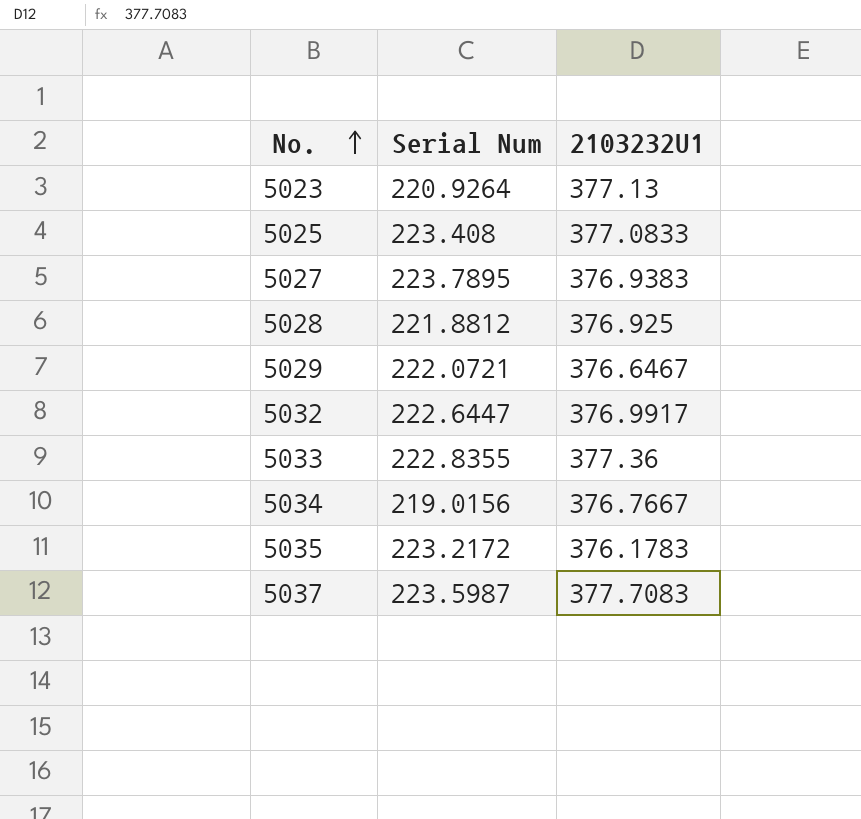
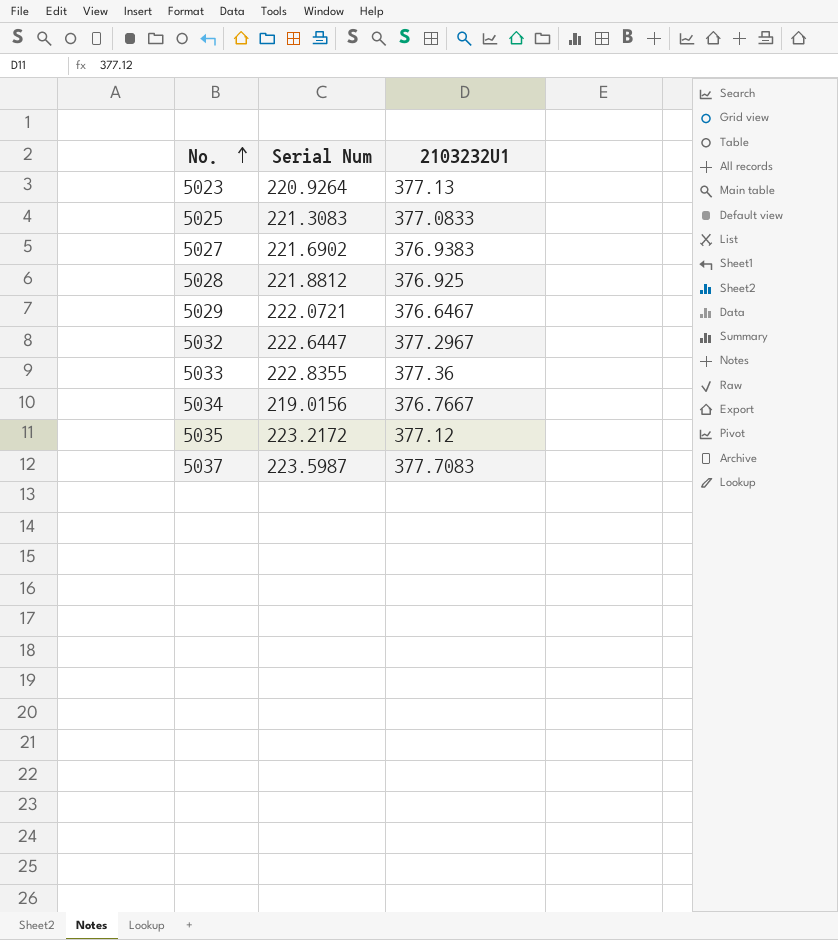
5025 | Serial Num: 223.408 -> 221.3083
5027 | Serial Num: 223.7895 -> 221.6902
5032 | 2103232U1: 376.9917 -> 377.2967
5035 | 2103232U1: 376.1783 -> 377.12

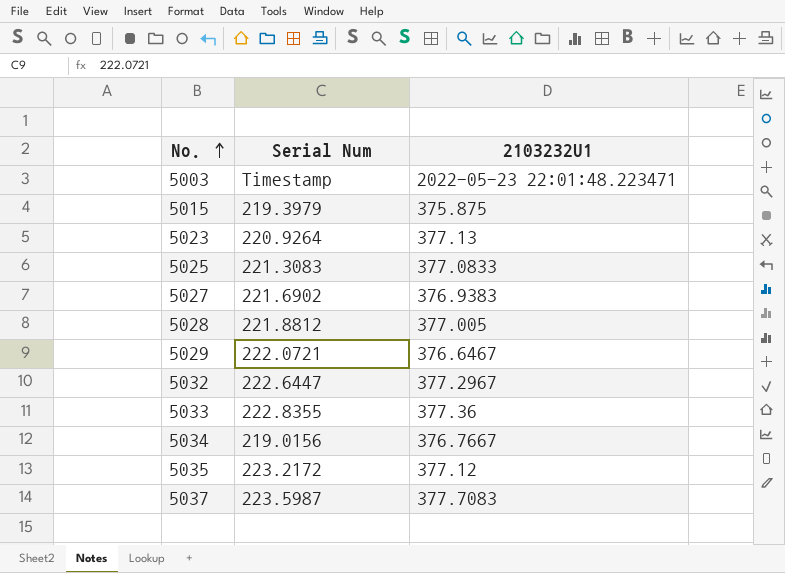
row 5003: none -> Timestamp | 2022-05-23 22:01:48.223471
row 5015: none -> 219.3979 | 375.875
5028 | 2103232U1: 376.925 -> 377.005

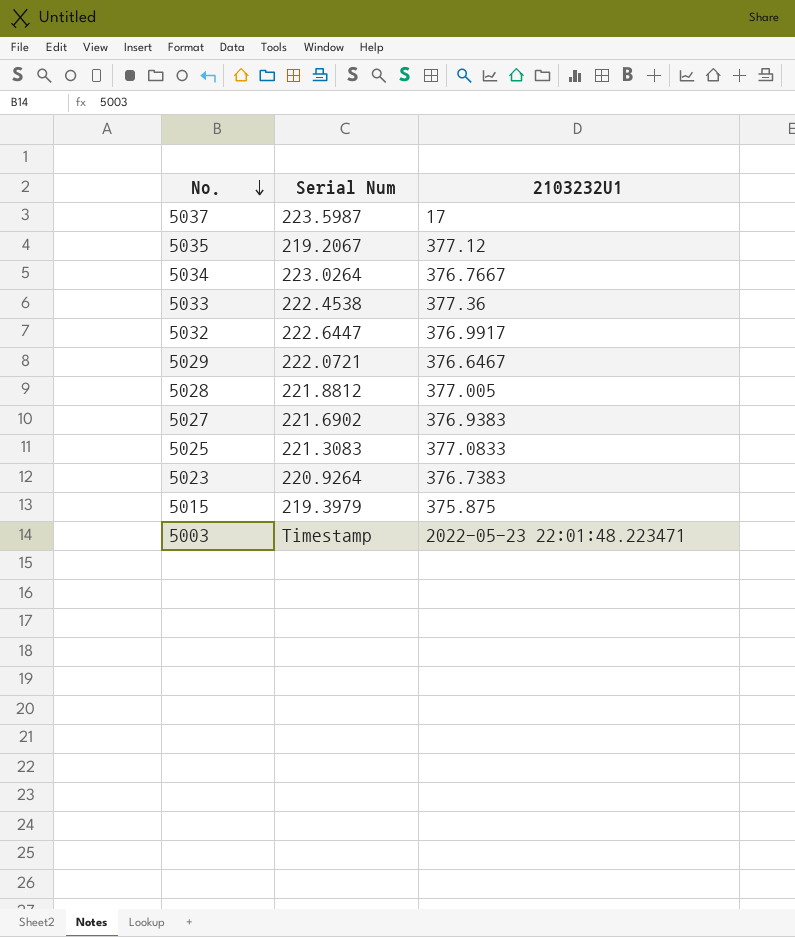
row order: No. ascending -> No. descending
5037 | 2103232U1: 377.7083 -> 17
5035 | Serial Num: 223.2172 -> 219.2067
5034 | Serial Num: 219.0156 -> 223.0264
5033 | Serial Num: 222.8355 -> 222.4538
5032 | 2103232U1: 377.2967 -> 376.9917
5023 | 2103232U1: 377.13 -> 376.7383

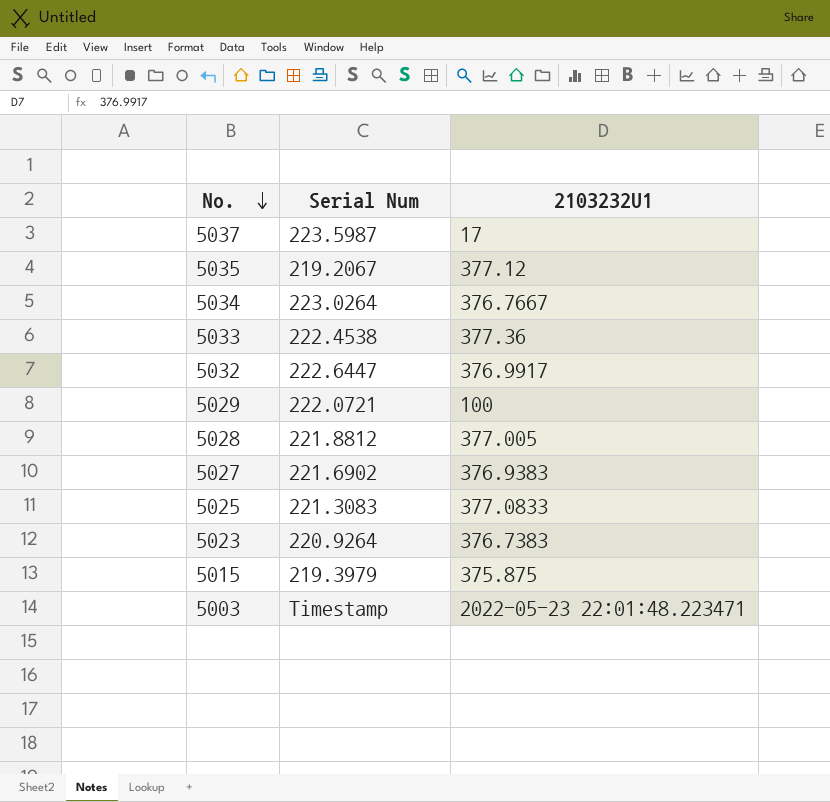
5029 | 2103232U1: 376.6467 -> 100

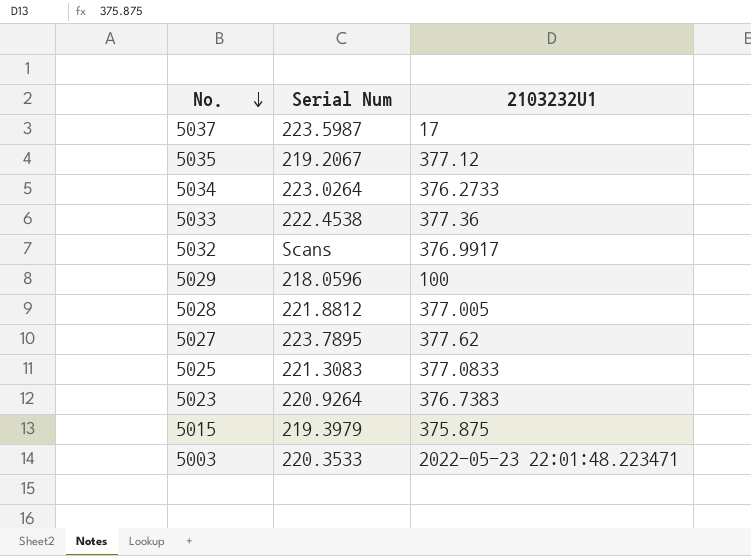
5034 | 2103232U1: 376.7667 -> 376.2733
5032 | Serial Num: 222.6447 -> Scans
5029 | Serial Num: 222.0721 -> 218.0596
5027 | Serial Num: 221.6902 -> 223.7895
5027 | 2103232U1: 376.9383 -> 377.62
5003 | Serial Num: Timestamp -> 220.3533

